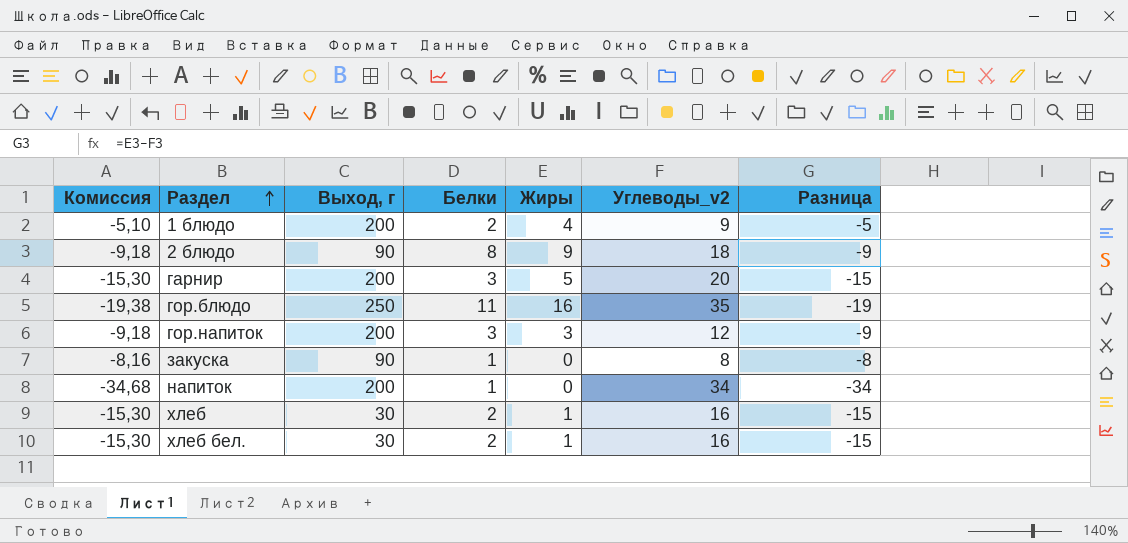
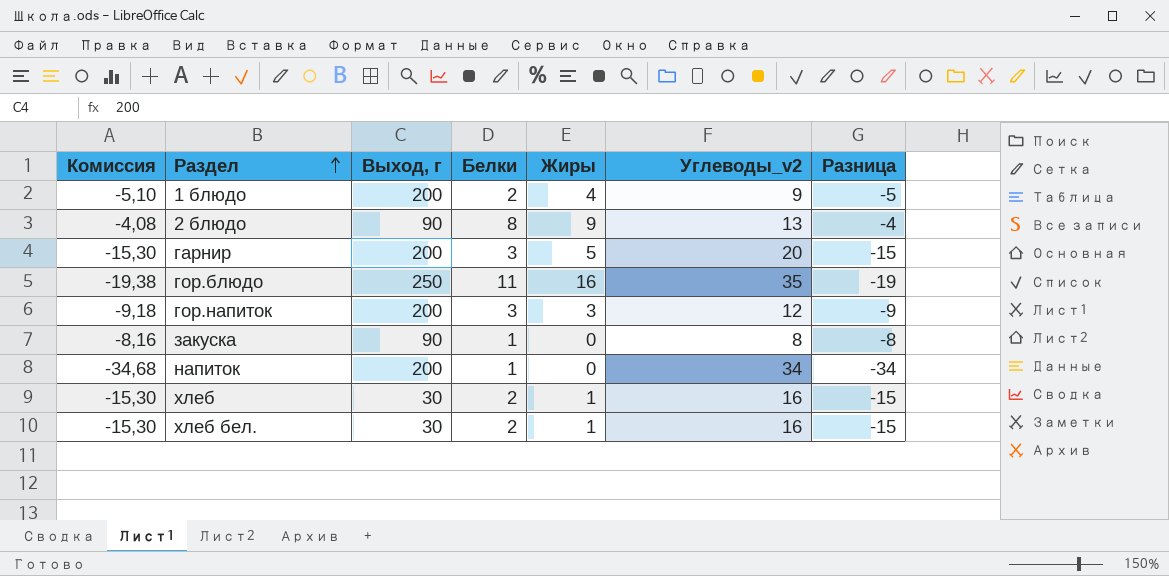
2 блюдо | Комиссия: -9,18 -> -4,08
2 блюдо | Углеводы_v2: 18 -> 13
2 блюдо | Разница: -9 -> -4

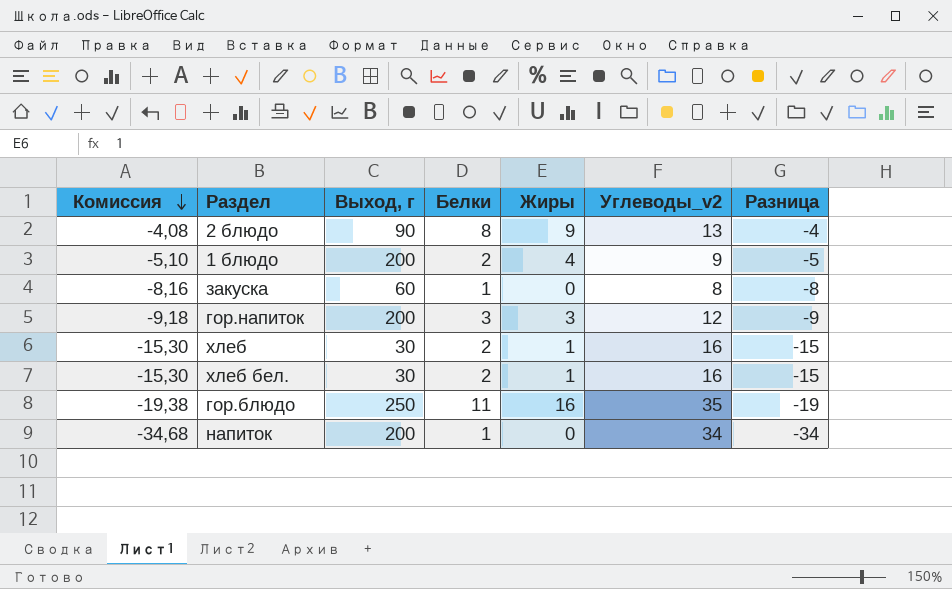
row order: Раздел ascending -> Комиссия descending
row гарнир: -15,30 | 200 | 3 | 5 | 20 | -15 -> none
закуска | Выход, г: 90 -> 60

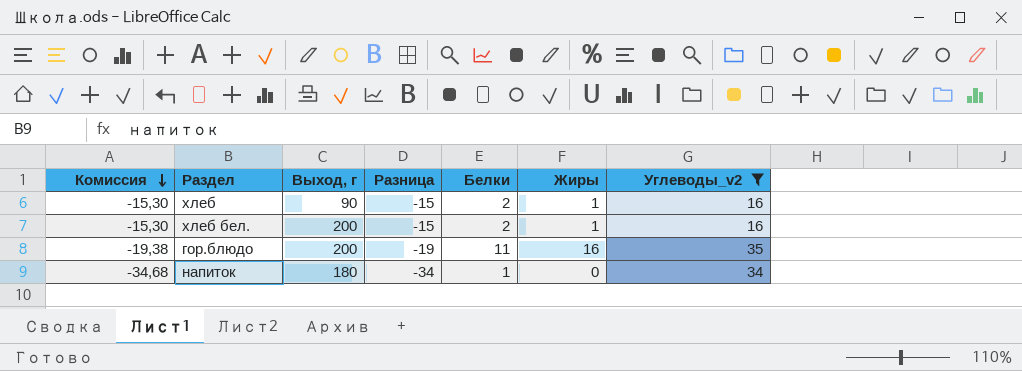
filter: none -> Углеводы_v2 >= 16
column Разница | position: 7 -> 4
хлеб | Выход, г: 30 -> 90
хлеб бел. | Выход, г: 30 -> 200
гор.блюдо | Выход, г: 250 -> 200
напиток | Выход, г: 200 -> 180

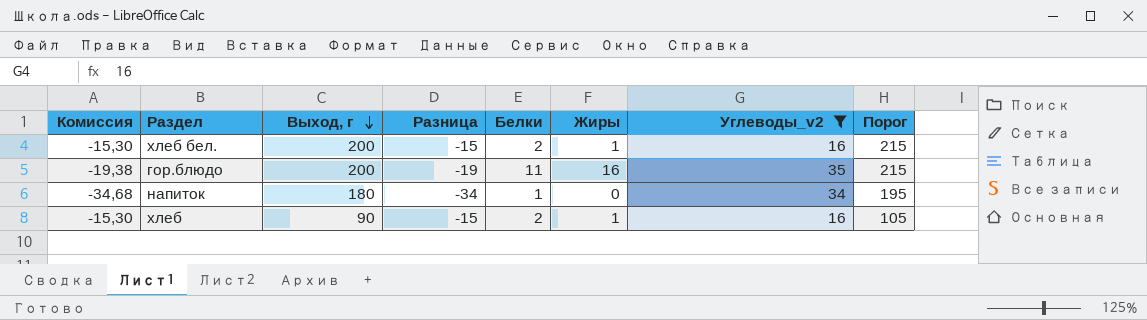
row order: Комиссия descending -> Выход, г descending
column Порог | formula: none -> [Выход, г] + 15

